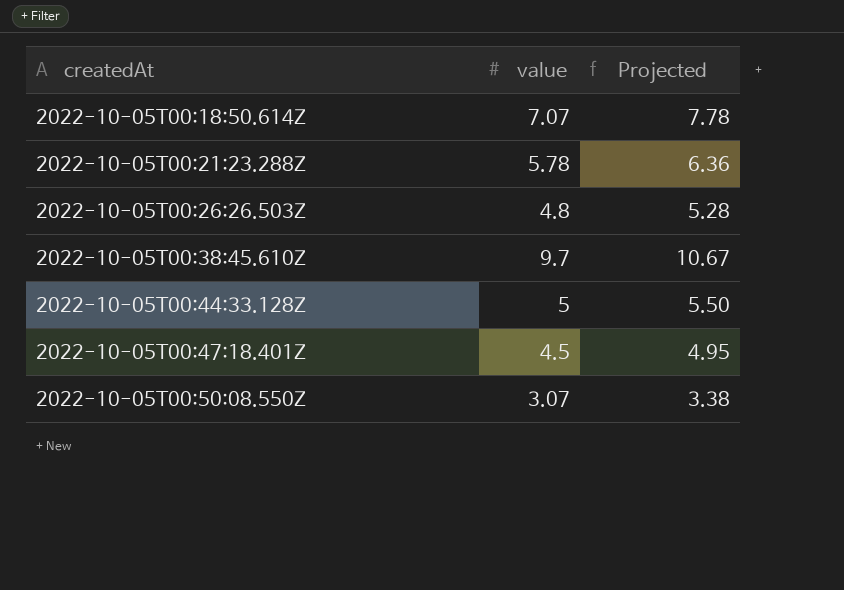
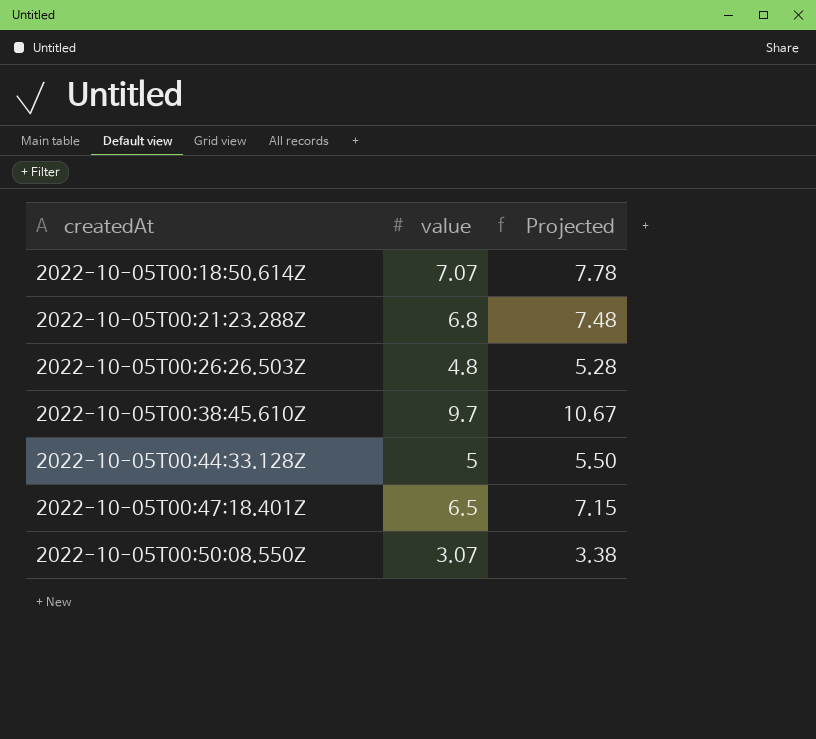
2022-10-05T00:21:23.288Z | value: 5.78 -> 6.8
2022-10-05T00:21:23.288Z | Projected: 6.36 -> 7.48
2022-10-05T00:47:18.401Z | value: 4.5 -> 6.5
2022-10-05T00:47:18.401Z | Projected: 4.95 -> 7.15

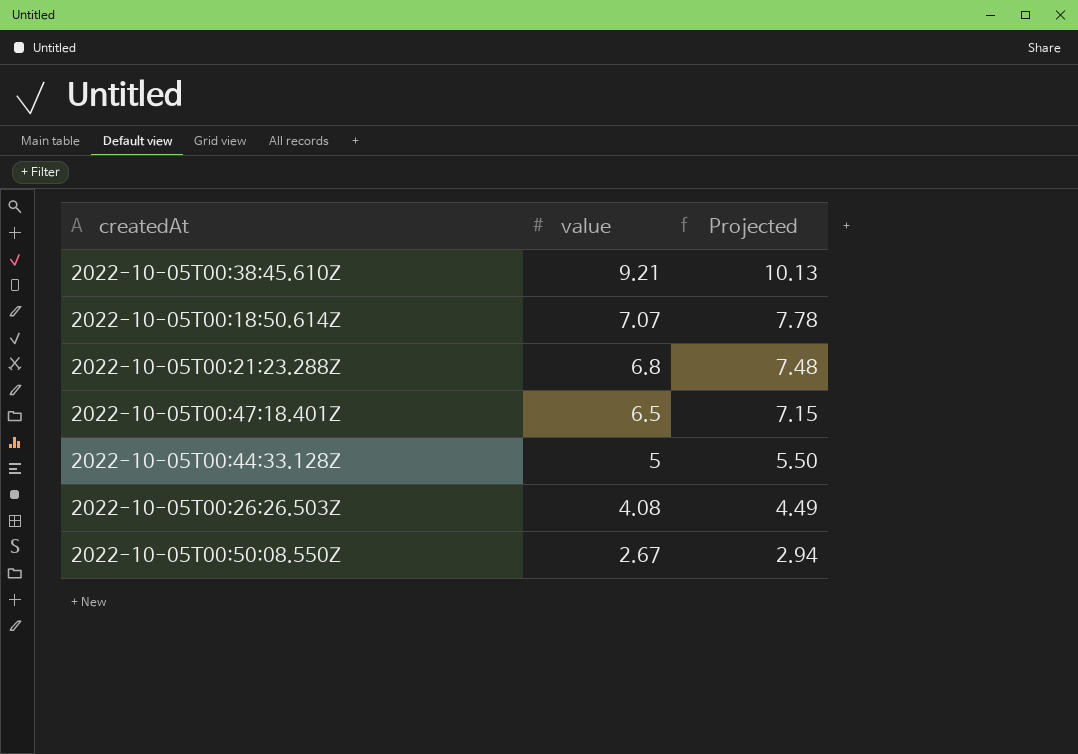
row order: createdAt ascending -> value descending
2022-10-05T00:38:45.610Z | value: 9.7 -> 9.21
2022-10-05T00:38:45.610Z | Projected: 10.67 -> 10.13
2022-10-05T00:26:26.503Z | value: 4.8 -> 4.08
2022-10-05T00:26:26.503Z | Projected: 5.28 -> 4.49
2022-10-05T00:50:08.550Z | value: 3.07 -> 2.67
2022-10-05T00:50:08.550Z | Projected: 3.38 -> 2.94

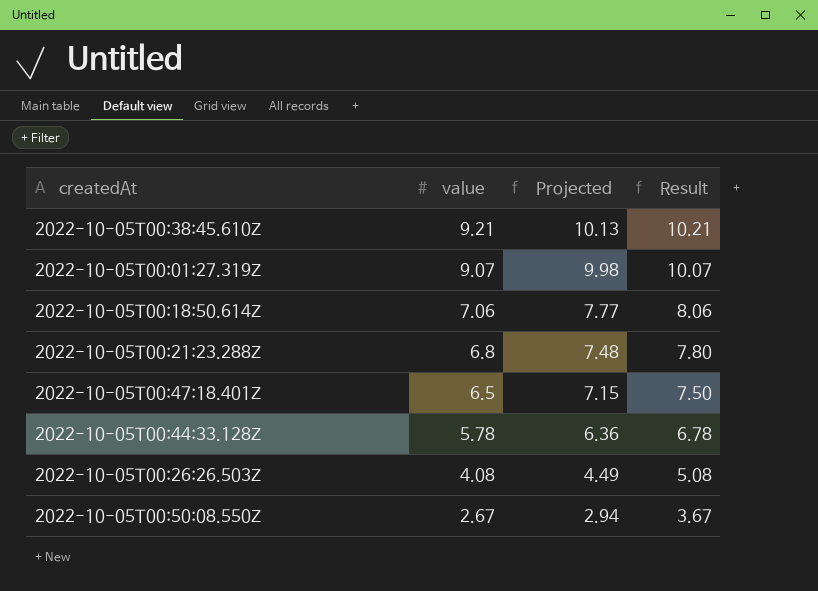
column Result | formula: none -> [value] + 1
row 2022-10-05T00:01:27.319Z: none -> 9.07 | 9.98 | 10.07
2022-10-05T00:18:50.614Z | value: 7.07 -> 7.06
2022-10-05T00:18:50.614Z | Projected: 7.78 -> 7.77
2022-10-05T00:44:33.128Z | value: 5 -> 5.78
2022-10-05T00:44:33.128Z | Projected: 5.50 -> 6.36

